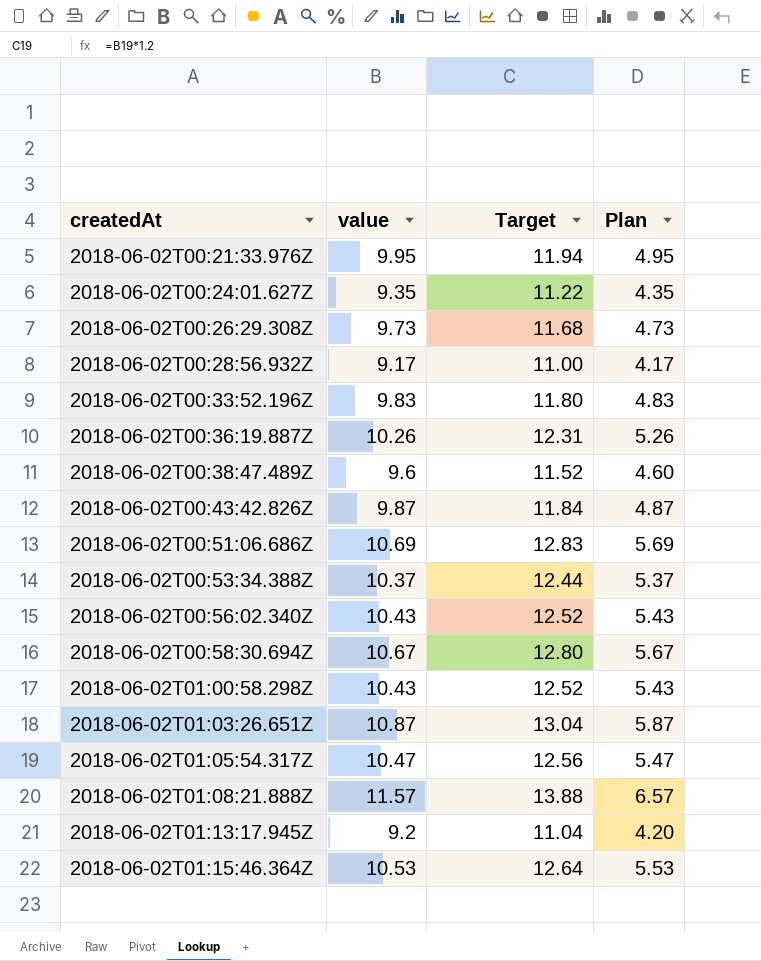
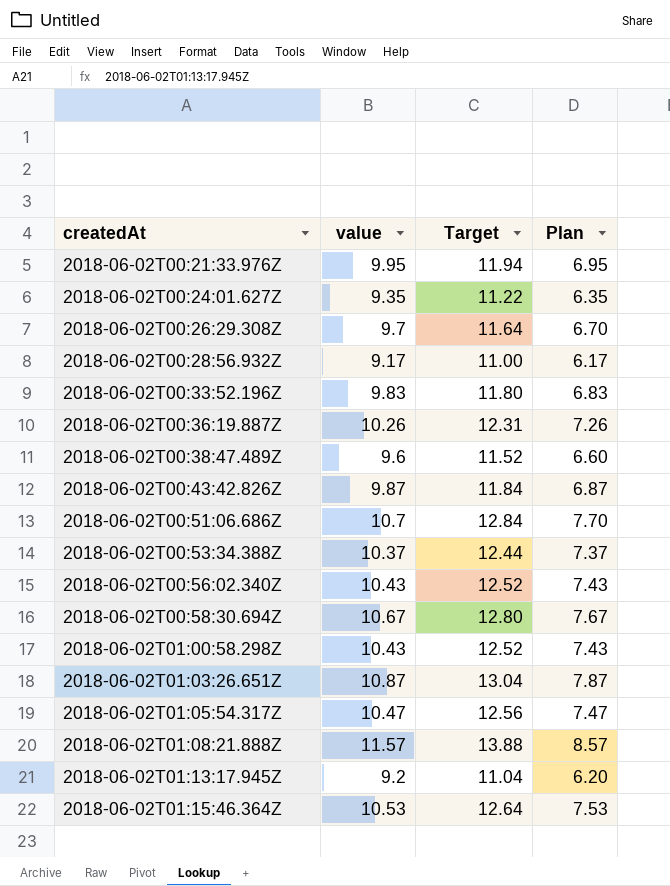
column Plan | formula: [value] - 5 -> [value] - 3
2018-06-02T00:26:29.308Z | value: 9.73 -> 9.7
2018-06-02T00:26:29.308Z | Target: 11.68 -> 11.64
2018-06-02T00:51:06.686Z | value: 10.69 -> 10.7
2018-06-02T00:51:06.686Z | Target: 12.83 -> 12.84

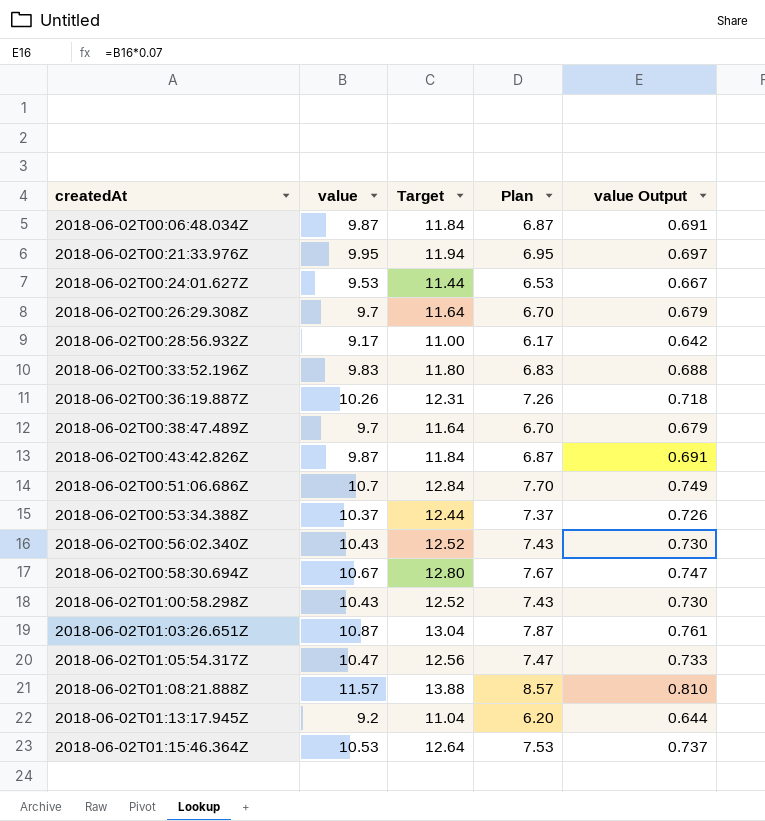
column value Output | formula: none -> [value] * 0.07
row 2018-06-02T00:06:48.034Z: none -> 9.87 | 11.84 | 6.87 | 0.691
2018-06-02T00:24:01.627Z | value: 9.35 -> 9.53
2018-06-02T00:24:01.627Z | Target: 11.22 -> 11.44
2018-06-02T00:24:01.627Z | Plan: 6.35 -> 6.53
2018-06-02T00:38:47.489Z | value: 9.6 -> 9.7
2018-06-02T00:38:47.489Z | Target: 11.52 -> 11.64
2018-06-02T00:38:47.489Z | Plan: 6.60 -> 6.70

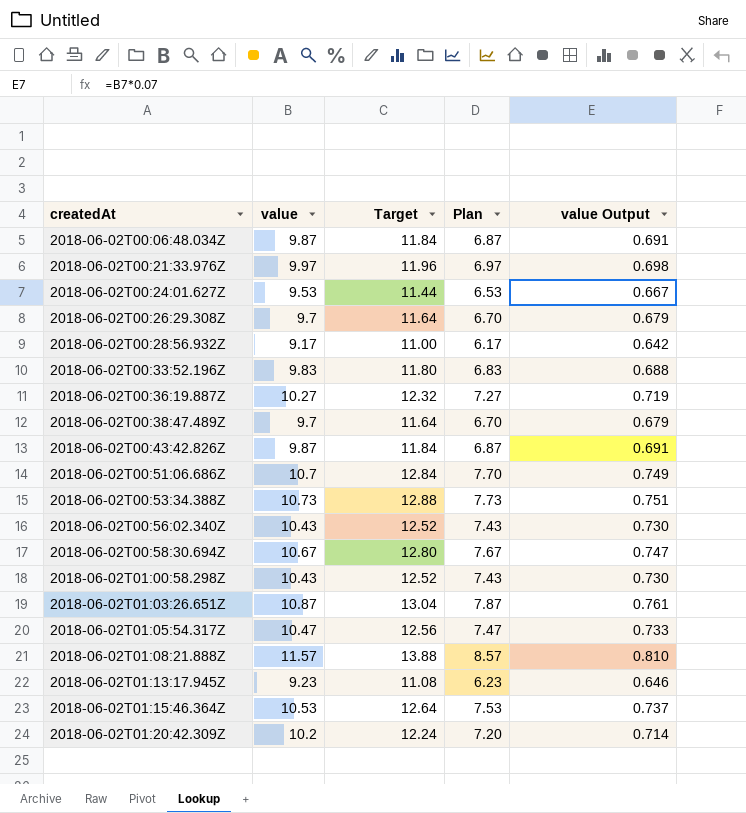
2018-06-02T00:21:33.976Z | value: 9.95 -> 9.97
2018-06-02T00:21:33.976Z | Target: 11.94 -> 11.96
2018-06-02T00:21:33.976Z | Plan: 6.95 -> 6.97
2018-06-02T00:21:33.976Z | value Output: 0.697 -> 0.698
2018-06-02T00:36:19.887Z | value: 10.26 -> 10.27
2018-06-02T00:36:19.887Z | Target: 12.31 -> 12.32
2018-06-02T00:36:19.887Z | Plan: 7.26 -> 7.27
2018-06-02T00:36:19.887Z | value Output: 0.718 -> 0.719
2018-06-02T00:53:34.388Z | value: 10.37 -> 10.73
2018-06-02T00:53:34.388Z | Target: 12.44 -> 12.88
2018-06-02T00:53:34.388Z | Plan: 7.37 -> 7.73
2018-06-02T00:53:34.388Z | value Output: 0.726 -> 0.751
2018-06-02T01:13:17.945Z | value: 9.2 -> 9.23
2018-06-02T01:13:17.945Z | Target: 11.04 -> 11.08
2018-06-02T01:13:17.945Z | Plan: 6.20 -> 6.23
2018-06-02T01:13:17.945Z | value Output: 0.644 -> 0.646
row 2018-06-02T01:20:42.309Z: none -> 10.2 | 12.24 | 7.20 | 0.714

